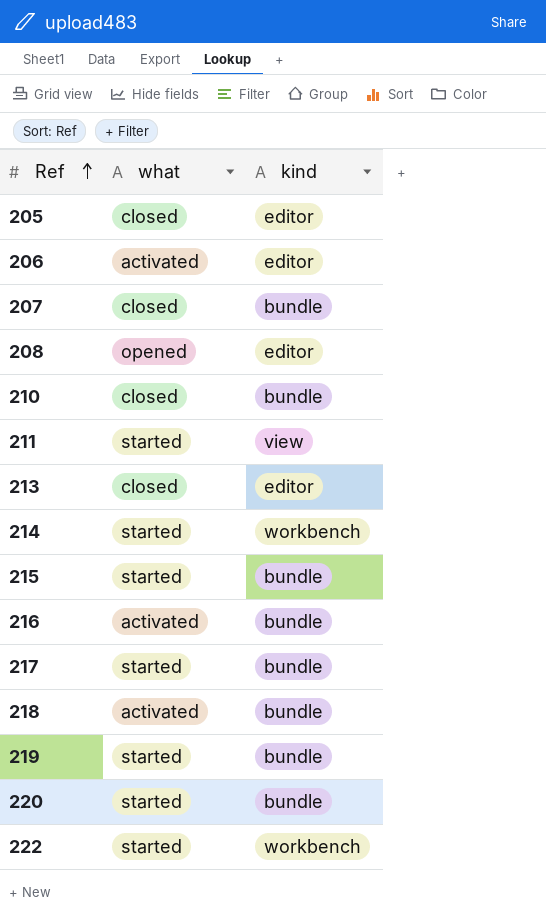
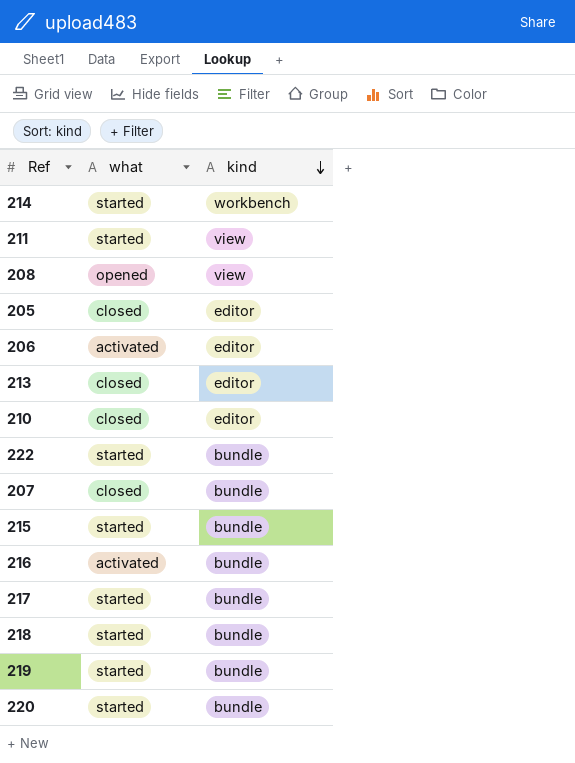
row order: Ref ascending -> kind descending
208 | kind: editor -> view
210 | kind: bundle -> editor
222 | kind: workbench -> bundle
218 | what: activated -> started

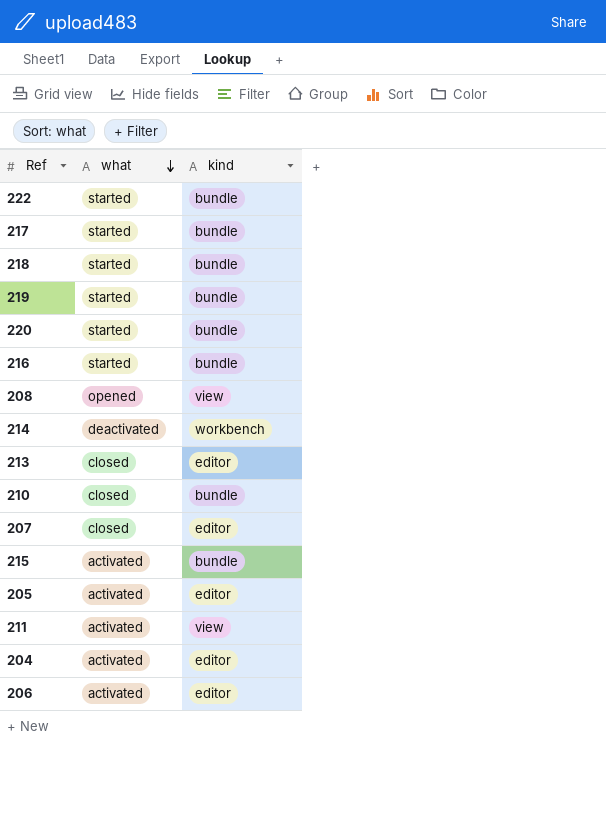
row order: kind descending -> what descending
216 | what: activated -> started
214 | what: started -> deactivated
210 | kind: editor -> bundle
207 | kind: bundle -> editor
215 | what: started -> activated
205 | what: closed -> activated
211 | what: started -> activated
row 204: none -> activated | editor

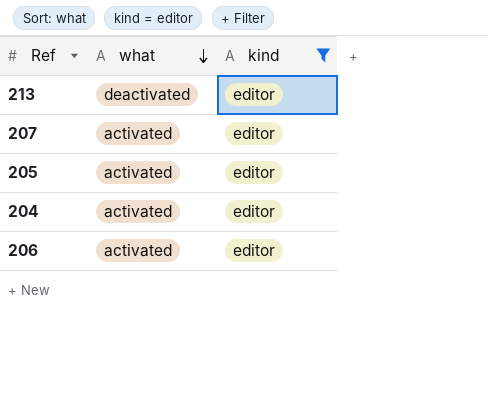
filter: none -> kind = editor
213 | what: closed -> deactivated
207 | what: closed -> activated

